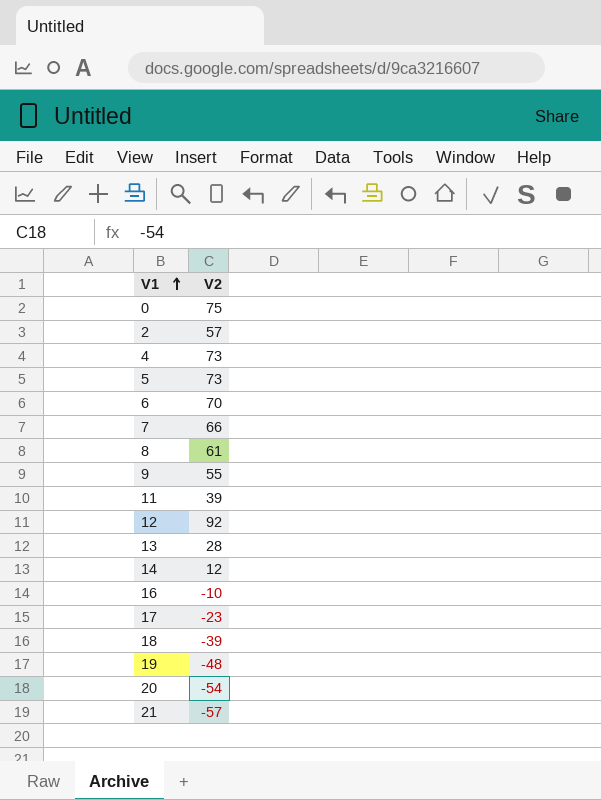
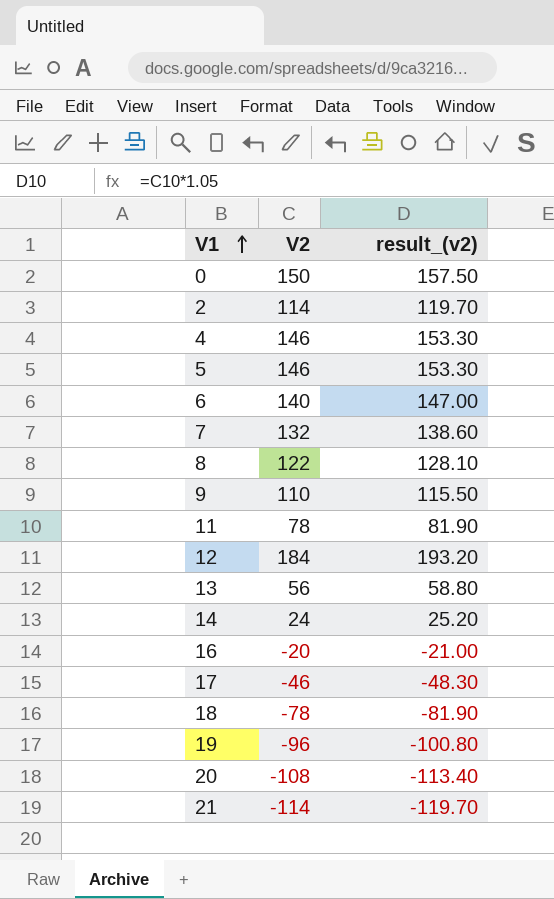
column result_(v2) | formula: none -> [V2] * 1.05
0 | V2: 75 -> 150
2 | V2: 57 -> 114
4 | V2: 73 -> 146
5 | V2: 73 -> 146
6 | V2: 70 -> 140
7 | V2: 66 -> 132
8 | V2: 61 -> 122
9 | V2: 55 -> 110
11 | V2: 39 -> 78
12 | V2: 92 -> 184
13 | V2: 28 -> 56
14 | V2: 12 -> 24
16 | V2: -10 -> -20
17 | V2: -23 -> -46
18 | V2: -39 -> -78
19 | V2: -48 -> -96
20 | V2: -54 -> -108
21 | V2: -57 -> -114

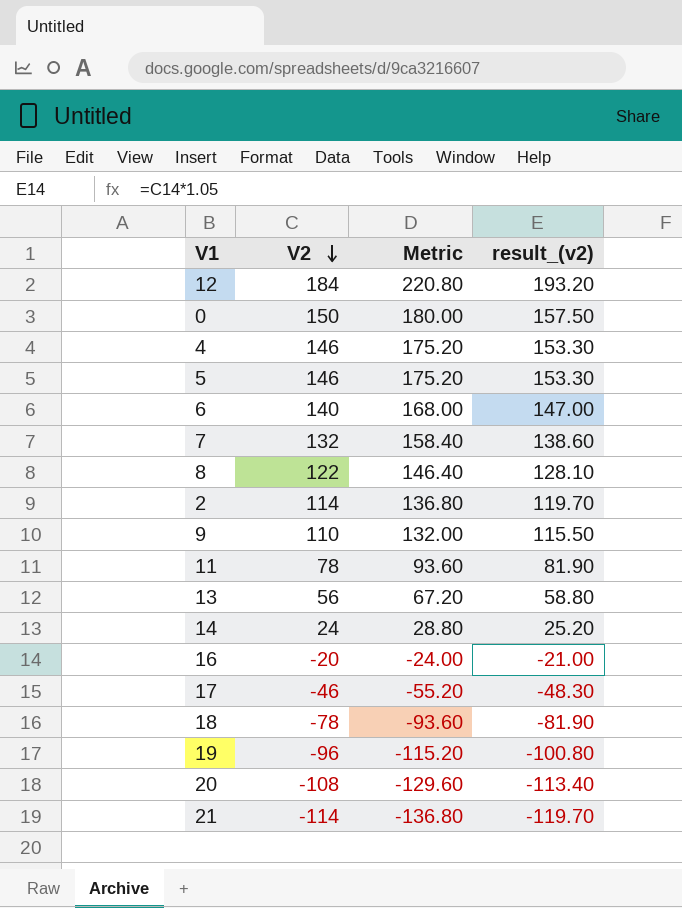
row order: V1 ascending -> V2 descending
column Metric | formula: none -> [V2] * 1.2

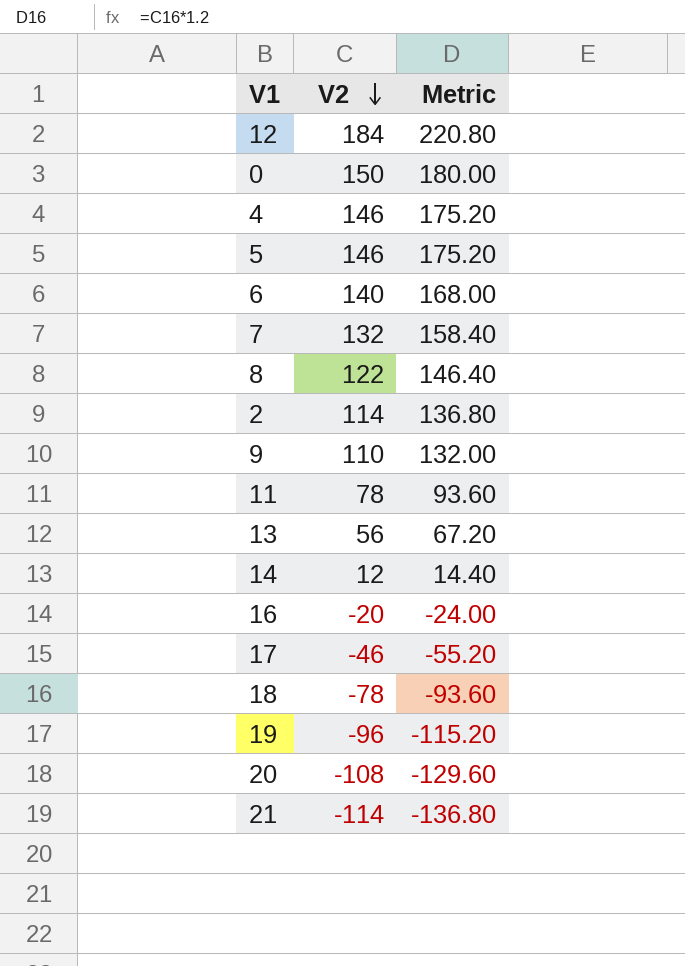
column result_(v2) | formula: [V2] * 1.05 -> none
14 | V2: 24 -> 12
14 | Metric: 28.80 -> 14.40

